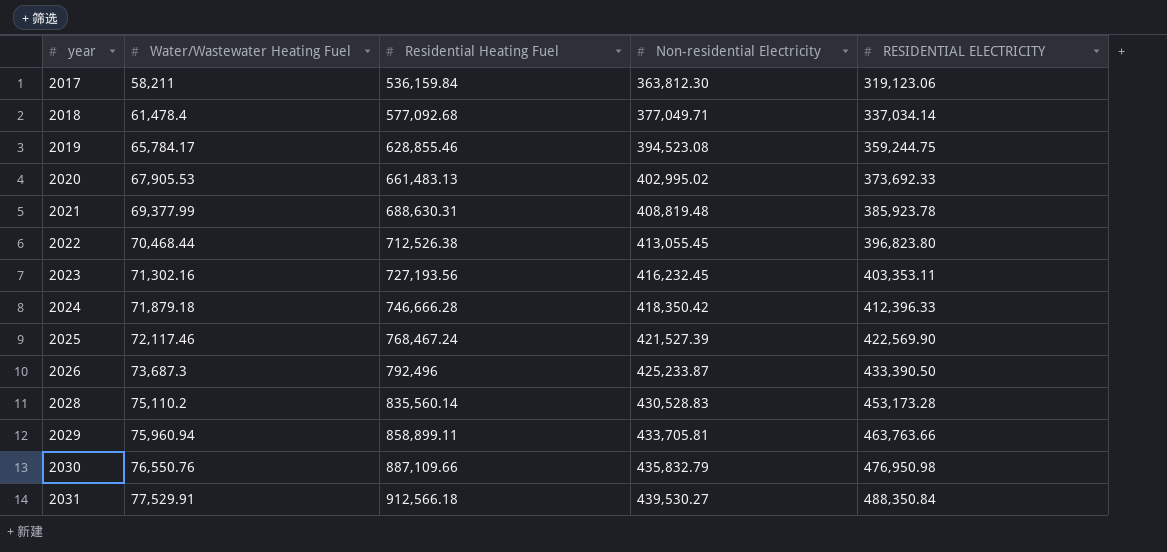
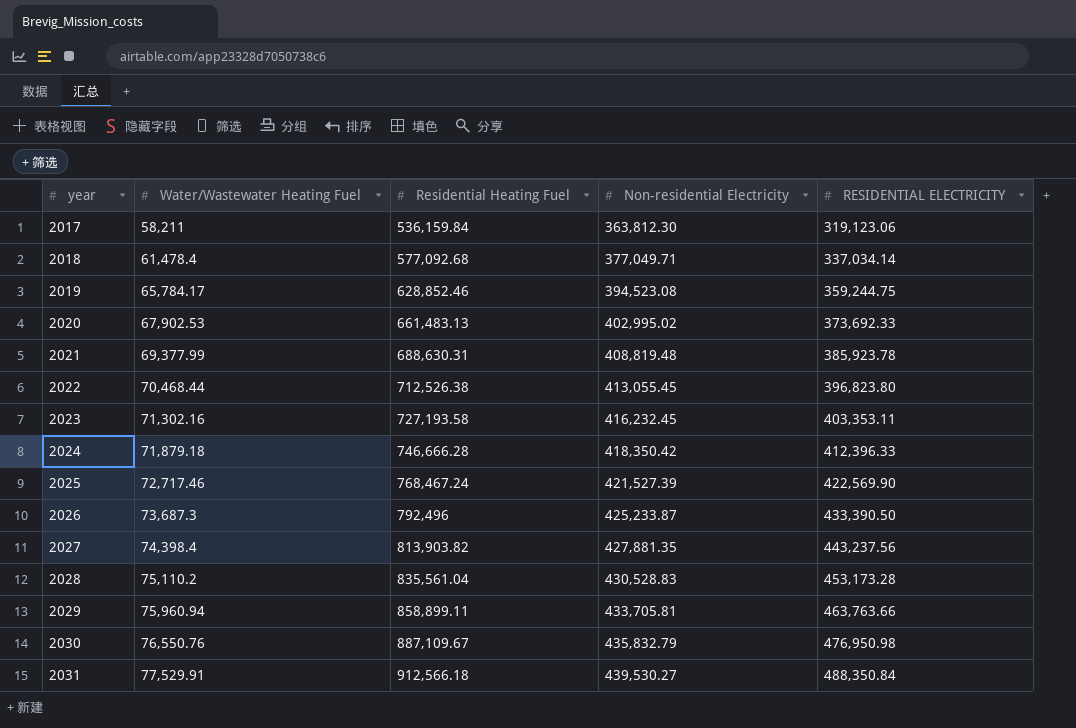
2019 | Residential Heating Fuel: 628,855.46 -> 628,852.46
2020 | Water/Wastewater Heating Fuel: 67,905.53 -> 67,902.53
2023 | Residential Heating Fuel: 727,193.56 -> 727,193.58
2025 | Water/Wastewater Heating Fuel: 72,117.46 -> 72,717.46
row 2027: none -> 74,398.4 | 813,903.82 | 427,881.35 | 443,237.56
2028 | Residential Heating Fuel: 835,560.14 -> 835,561.04
2030 | Residential Heating Fuel: 887,109.66 -> 887,109.67

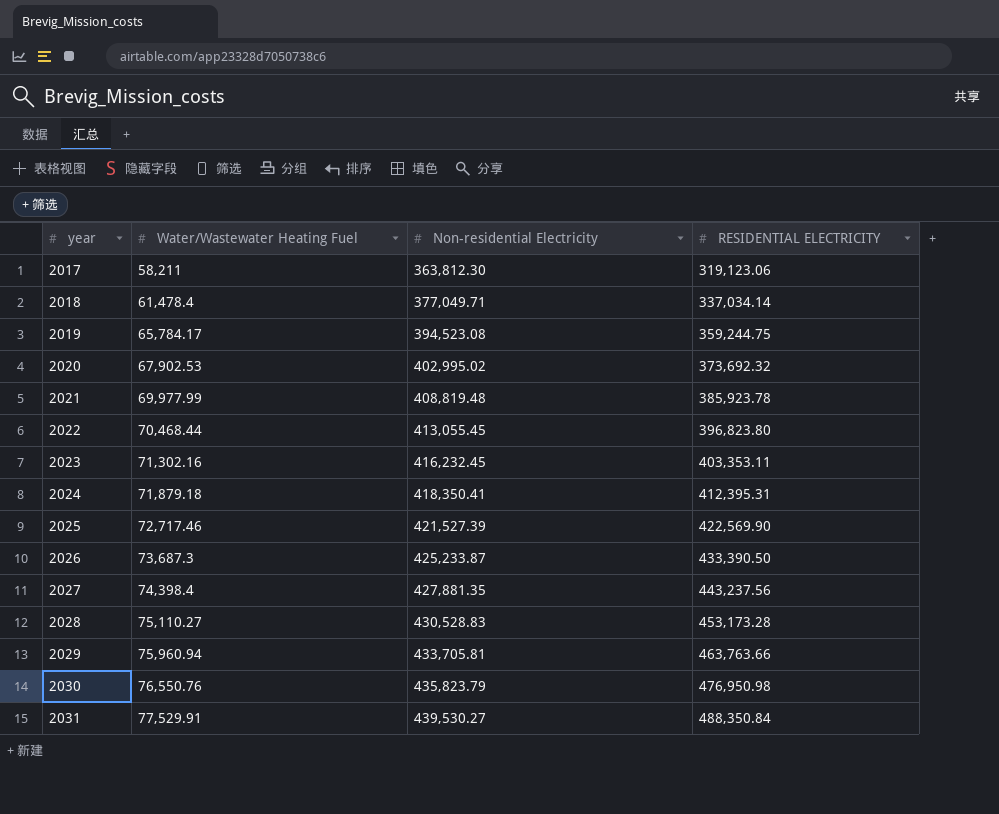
column Residential Heating Fuel | position: 3 -> none
2020 | RESIDENTIAL ELECTRICITY: 373,692.33 -> 373,692.32
2021 | Water/Wastewater Heating Fuel: 69,377.99 -> 69,977.99
2024 | Non-residential Electricity: 418,350.42 -> 418,350.41
2024 | RESIDENTIAL ELECTRICITY: 412,396.33 -> 412,395.31
2028 | Water/Wastewater Heating Fuel: 75,110.2 -> 75,110.27
2030 | Non-residential Electricity: 435,832.79 -> 435,823.79

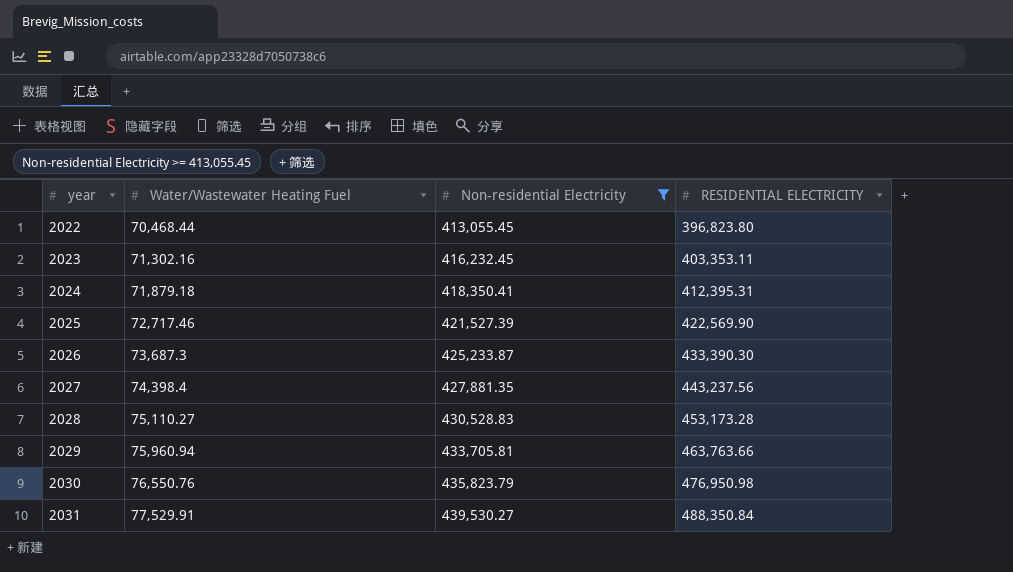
filter: none -> Non-residential Electricity >= 413,055.45
2026 | RESIDENTIAL ELECTRICITY: 433,390.50 -> 433,390.30

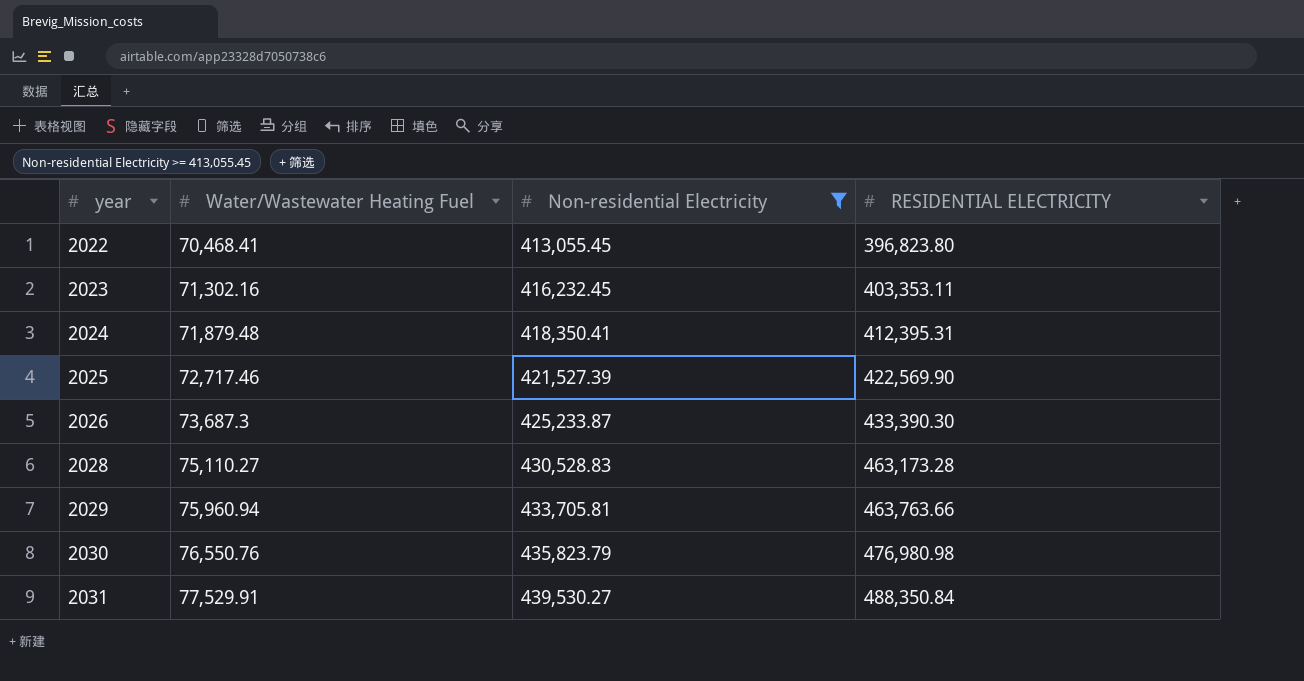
row 2027: 74,398.4 | 427,881.35 | 443,237.56 -> none
2022 | Water/Wastewater Heating Fuel: 70,468.44 -> 70,468.41
2024 | Water/Wastewater Heating Fuel: 71,879.18 -> 71,879.48
2028 | RESIDENTIAL ELECTRICITY: 453,173.28 -> 463,173.28
2030 | RESIDENTIAL ELECTRICITY: 476,950.98 -> 476,980.98

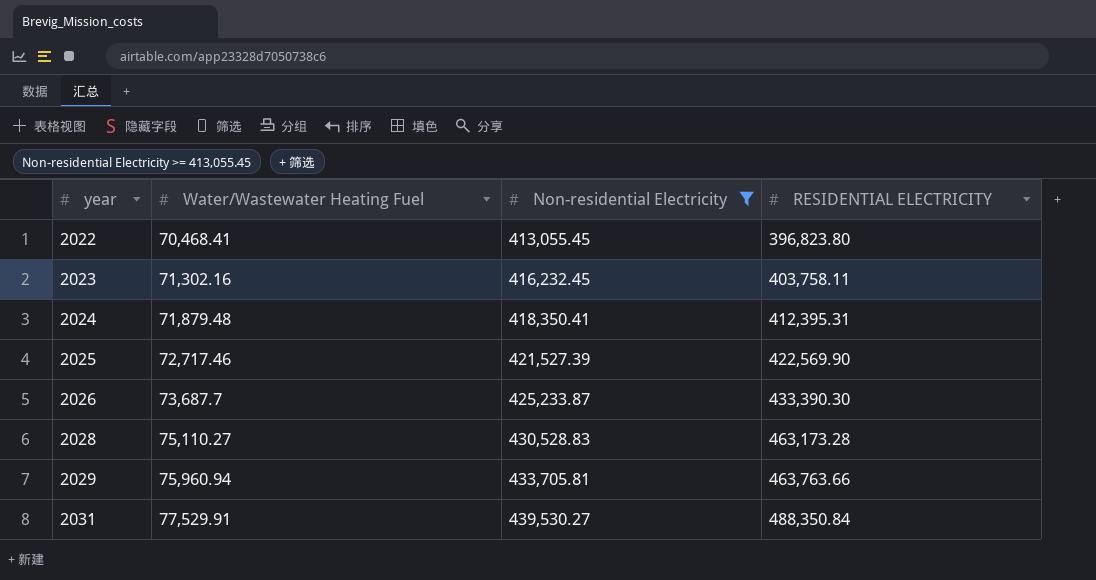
row 2030: 76,550.76 | 435,823.79 | 476,980.98 -> none
2023 | RESIDENTIAL ELECTRICITY: 403,353.11 -> 403,758.11
2026 | Water/Wastewater Heating Fuel: 73,687.3 -> 73,687.7

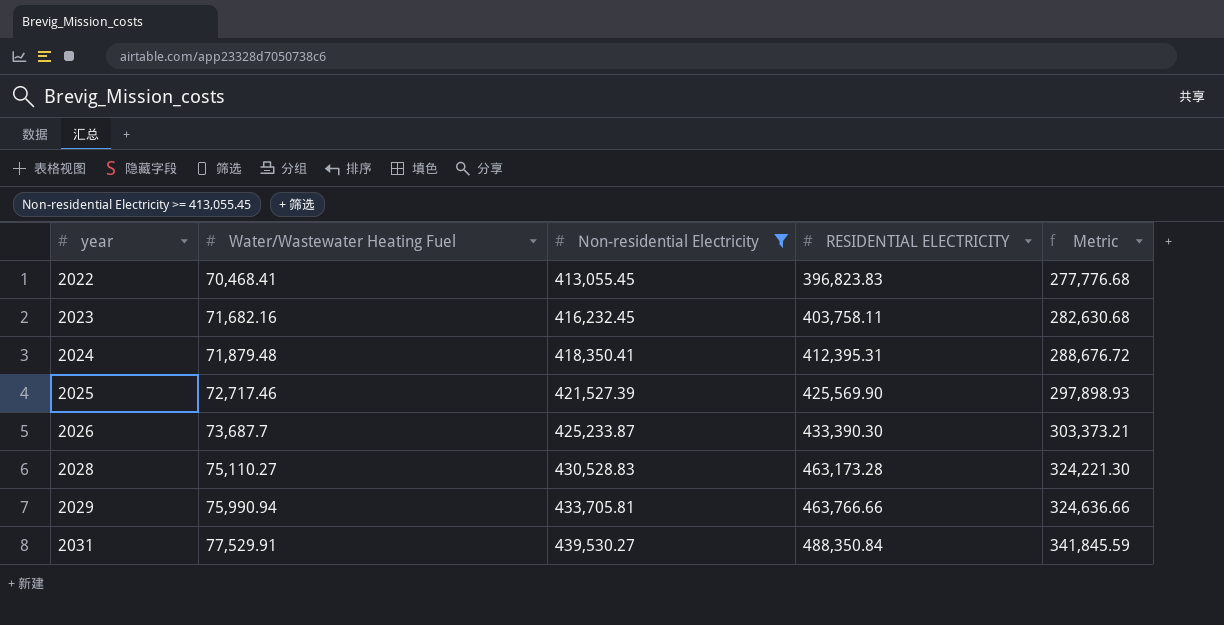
column Metric | formula: none -> [RESIDENTIAL ELECTRICITY] * 0.7
2022 | RESIDENTIAL ELECTRICITY: 396,823.80 -> 396,823.83
2023 | Water/Wastewater Heating Fuel: 71,302.16 -> 71,682.16
2025 | RESIDENTIAL ELECTRICITY: 422,569.90 -> 425,569.90
2029 | Water/Wastewater Heating Fuel: 75,960.94 -> 75,990.94
2029 | RESIDENTIAL ELECTRICITY: 463,763.66 -> 463,766.66

